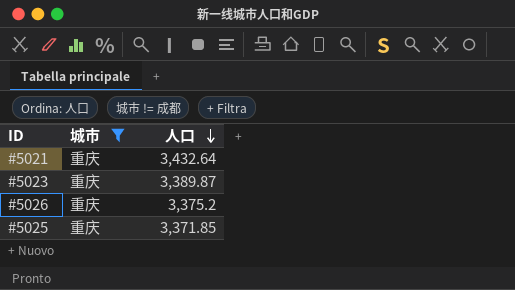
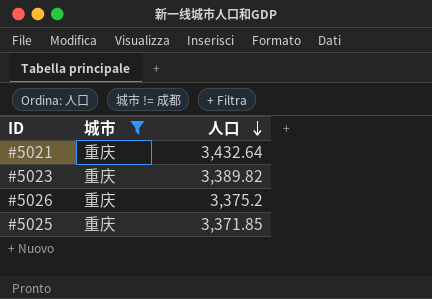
#5023 | 人口: 3,389.87 -> 3,389.82

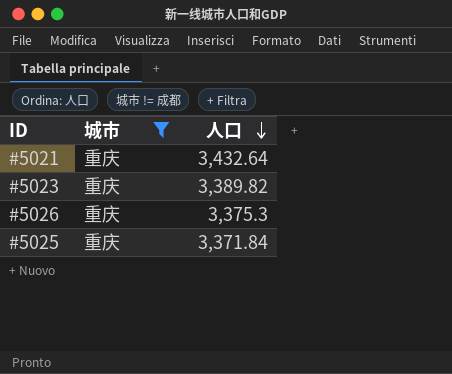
#5026 | 人口: 3,375.2 -> 3,375.3
#5025 | 人口: 3,371.85 -> 3,371.84

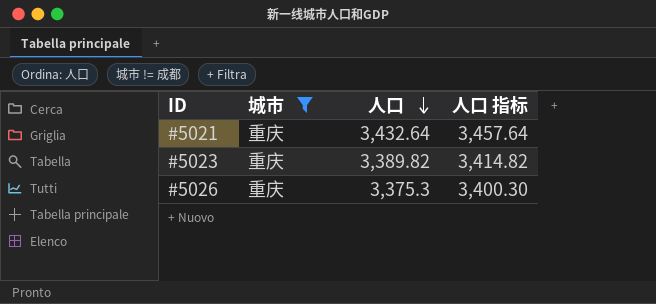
column 人口 指标 | formula: none -> [人口] + 25
row #5025: 重庆 | 3,371.84 -> none

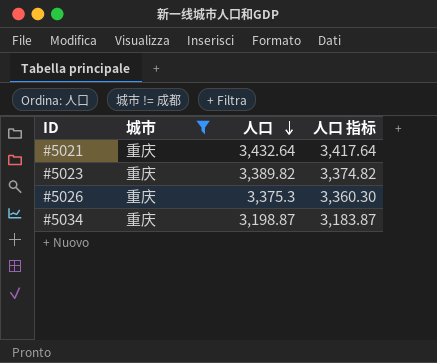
column 人口 指标 | formula: [人口] + 25 -> [人口] - 15
row #5034: none -> 重庆 | 3,198.87 | 3,183.87

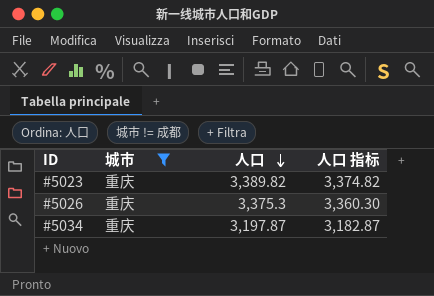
row #5021: 重庆 | 3,432.64 | 3,417.64 -> none
#5034 | 人口: 3,198.87 -> 3,197.87
#5034 | 人口 指标: 3,183.87 -> 3,182.87

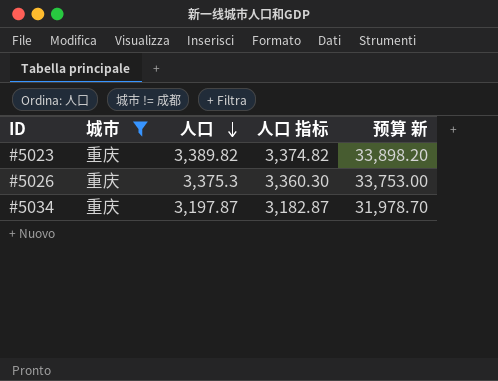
column 预算 新 | formula: none -> [人口] * 10

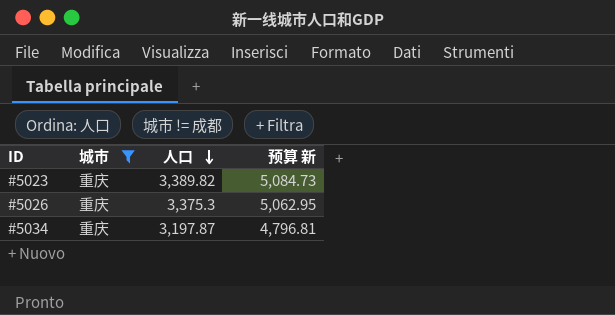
column 人口 指标 | formula: [人口] - 15 -> none
column 预算 新 | formula: [人口] * 10 -> [人口] * 1.5

